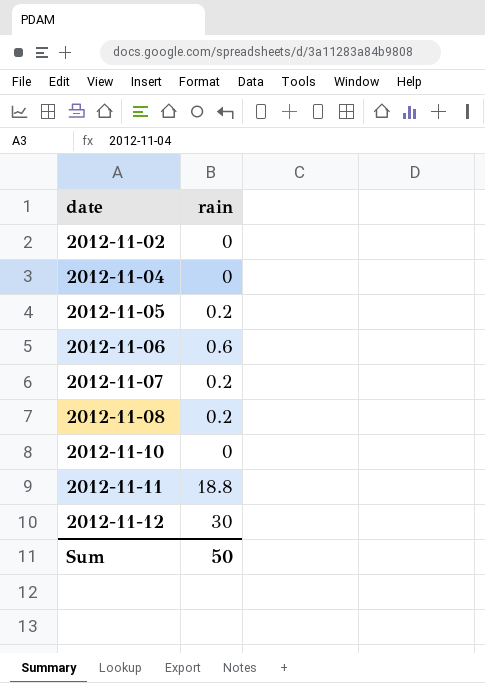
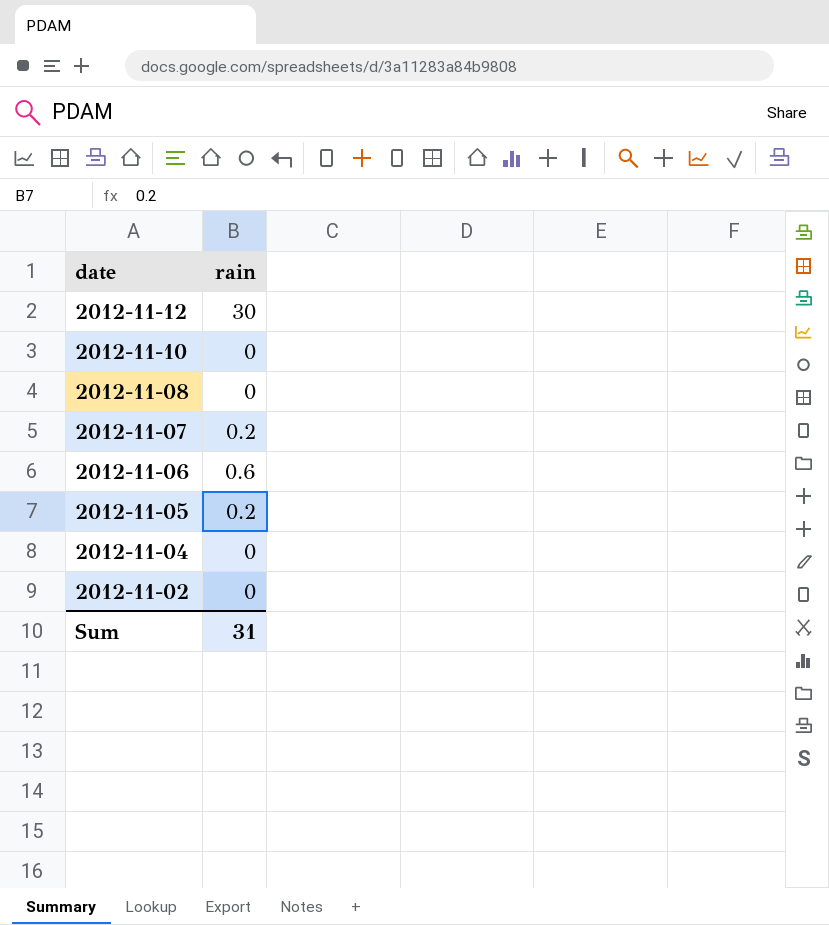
row order: date ascending -> date descending
row 2012-11-11: 18.8 -> none
2012-11-08 | rain: 0.2 -> 0
Sum | rain: 50 -> 31

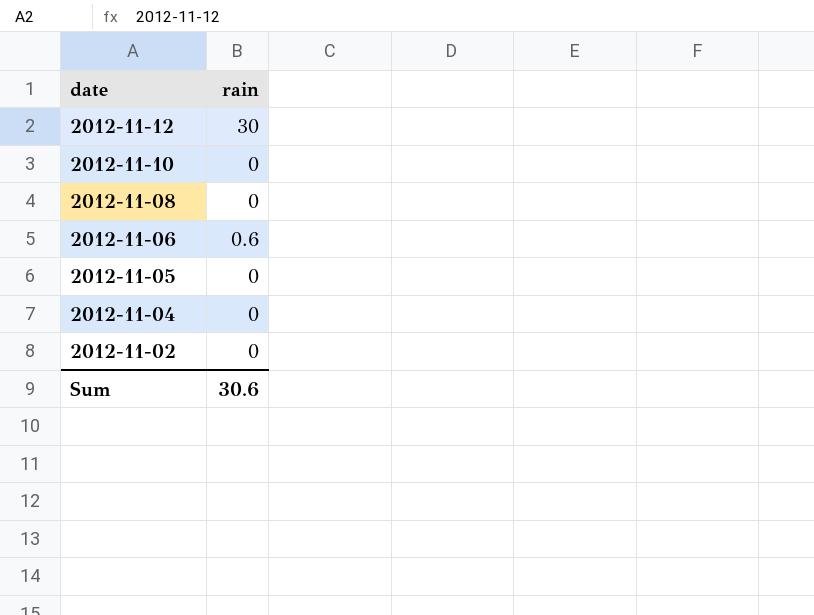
row 2012-11-07: 0.2 -> none
2012-11-05 | rain: 0.2 -> 0
Sum | rain: 31 -> 30.6

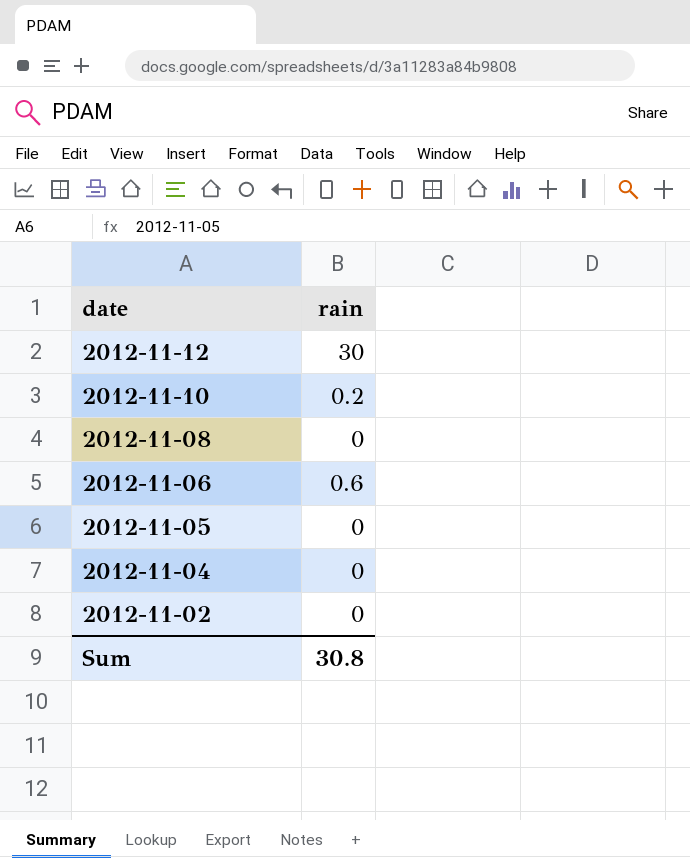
2012-11-10 | rain: 0 -> 0.2
Sum | rain: 30.6 -> 30.8

